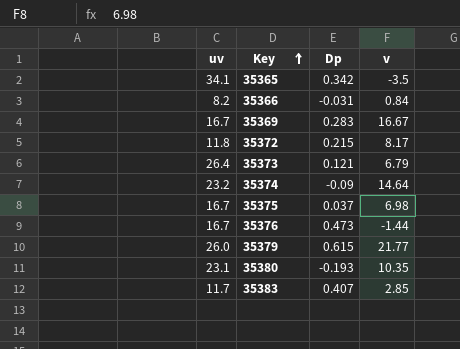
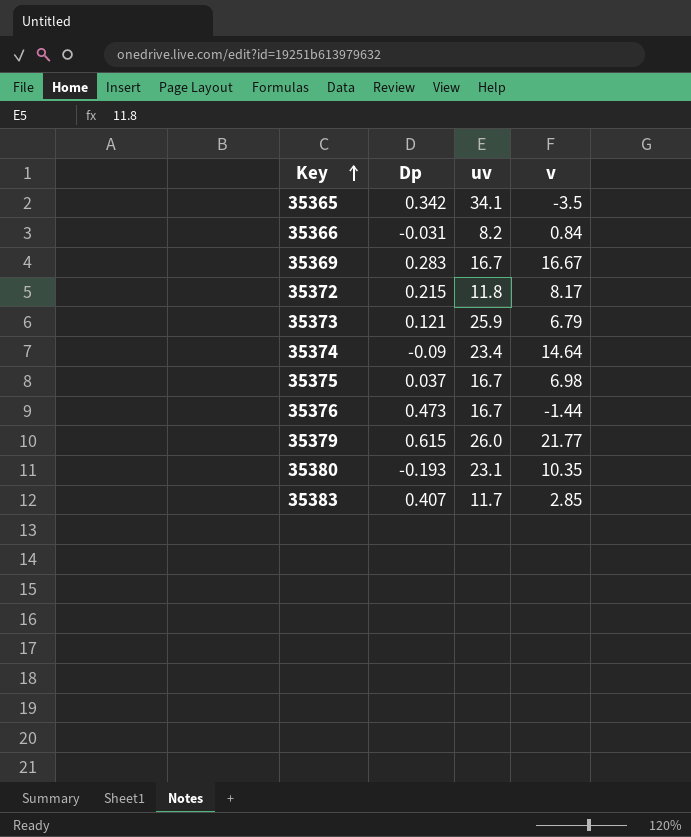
column uv | position: 1 -> 3
35373 | uv: 26.4 -> 25.9
35374 | uv: 23.2 -> 23.4

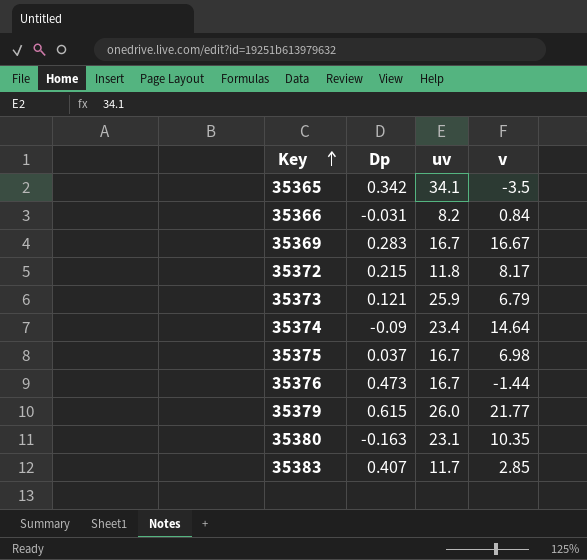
35380 | Dp: -0.193 -> -0.163

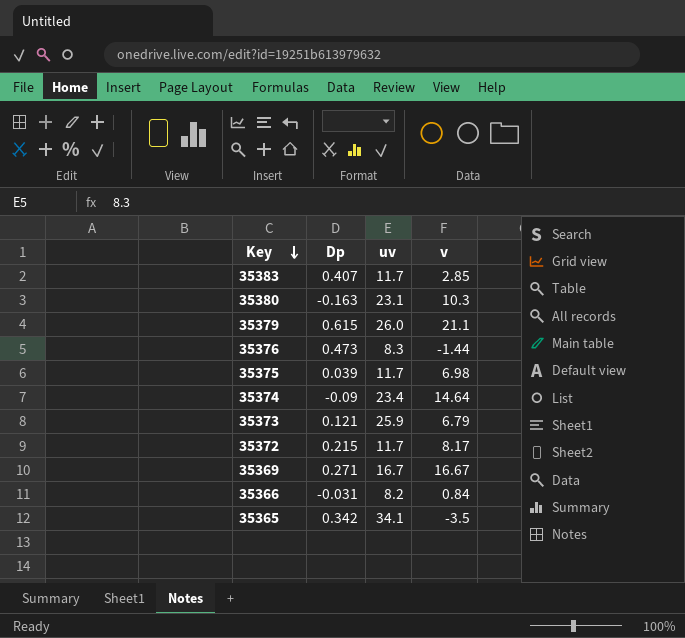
row order: Key ascending -> Key descending
35380 | v: 10.35 -> 10.3
35379 | v: 21.77 -> 21.1
35376 | uv: 16.7 -> 8.3
35375 | Dp: 0.037 -> 0.039
35375 | uv: 16.7 -> 11.7
35372 | uv: 11.8 -> 11.7
35369 | Dp: 0.283 -> 0.271

